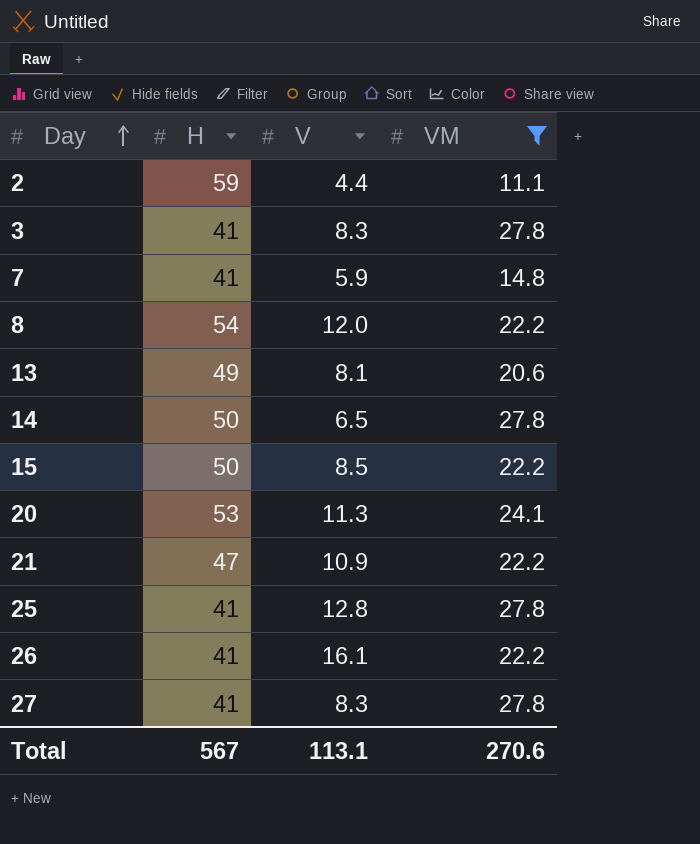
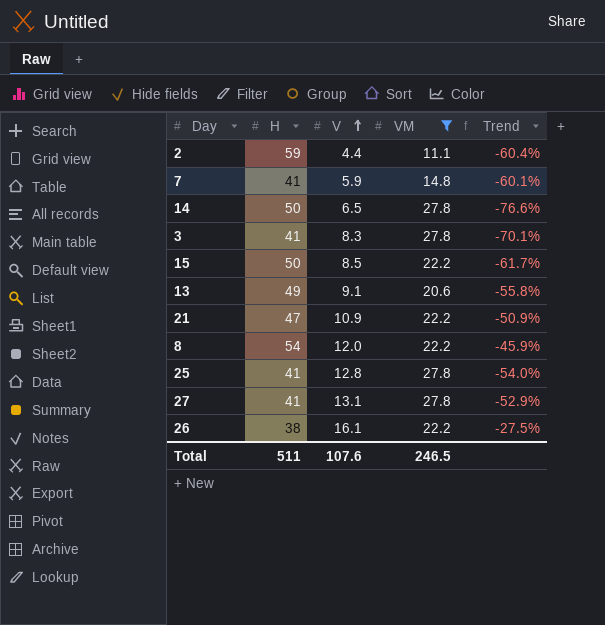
row order: Day ascending -> V ascending
column Trend | formula: none -> ([V] - [VM]) / [VM]
row 20: 53 | 11.3 | 24.1 -> none
13 | V: 8.1 -> 9.1
27 | V: 8.3 -> 13.1
26 | H: 41 -> 38
Total | H: 567 -> 511
Total | V: 113.1 -> 107.6
Total | VM: 270.6 -> 246.5

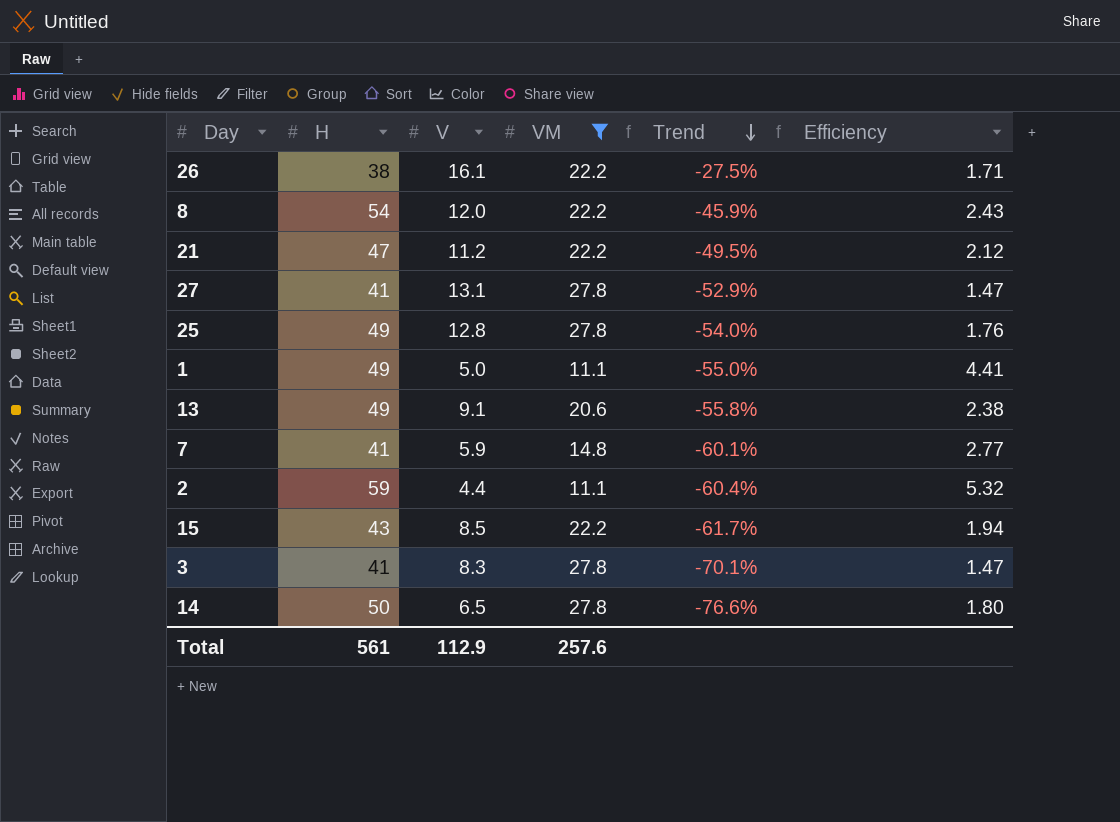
row order: V ascending -> Trend descending
column Efficiency | formula: none -> [H] / [VM]
21 | V: 10.9 -> 11.2
21 | Trend: -50.9% -> -49.5%
25 | H: 41 -> 49
row 1: none -> 49 | 5.0 | 11.1 | -55.0% | 4.41
15 | H: 50 -> 43
Total | H: 511 -> 561
Total | V: 107.6 -> 112.9
Total | VM: 246.5 -> 257.6

